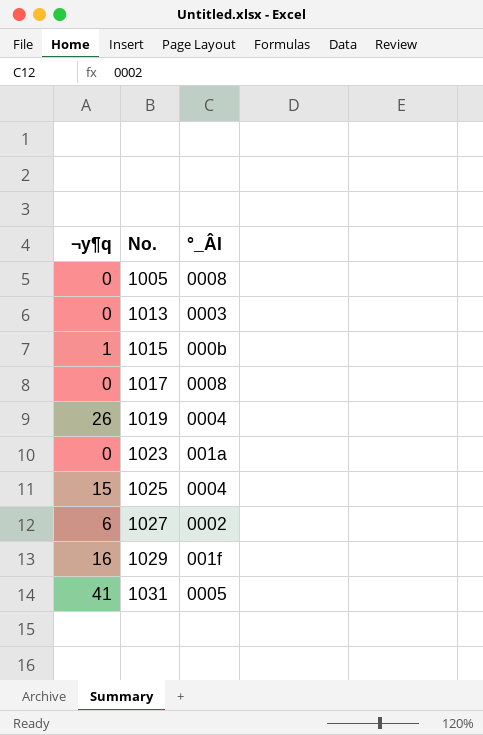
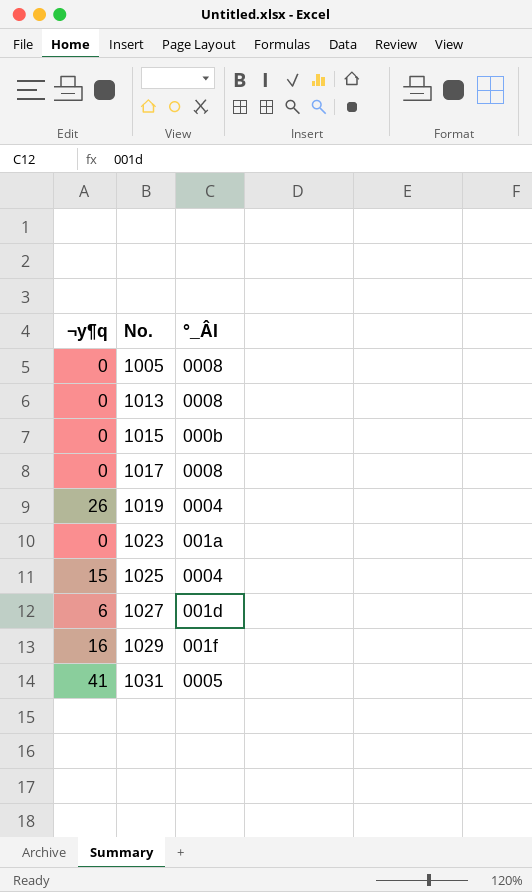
1013 | °_ÂI: 0003 -> 0008
1015 | ¬y¶q: 1 -> 0
1027 | °_ÂI: 0002 -> 001d

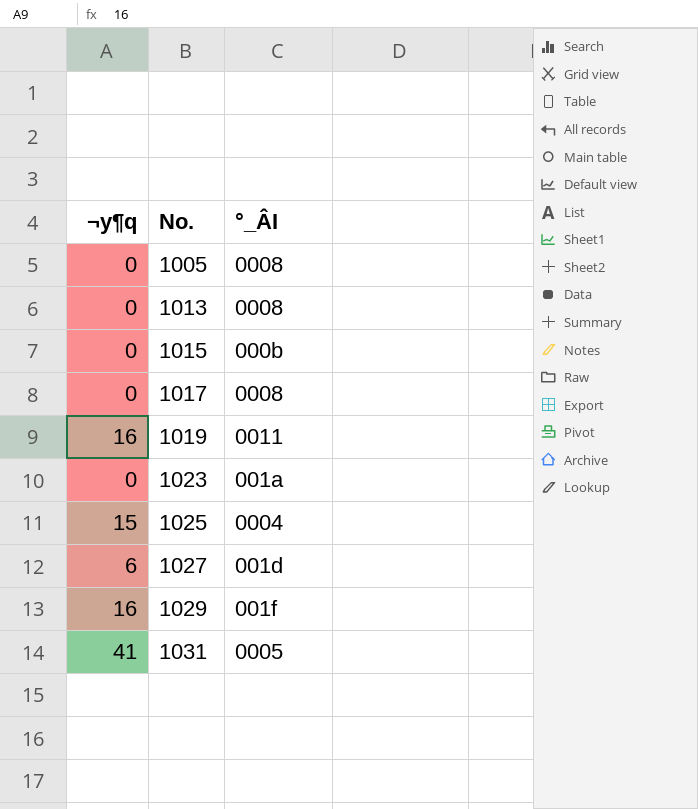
1019 | ¬y¶q: 26 -> 16
1019 | °_ÂI: 0004 -> 0011

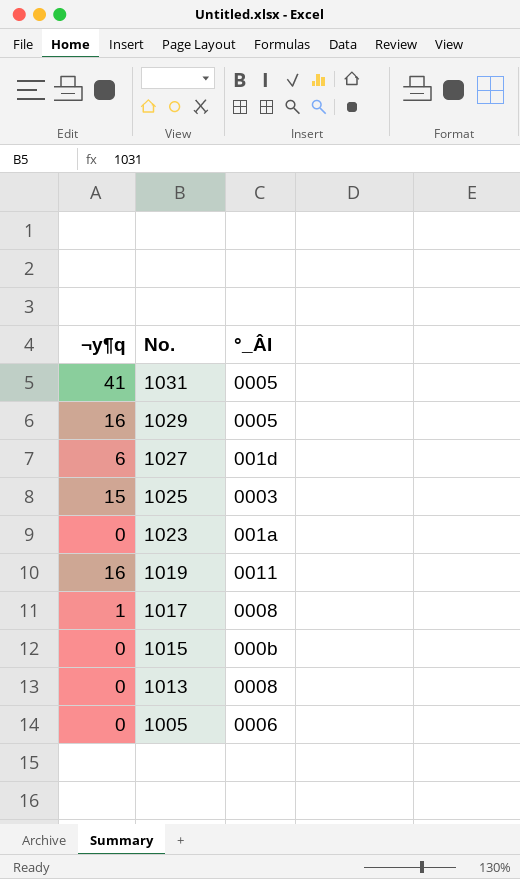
row order: No. ascending -> No. descending
1029 | °_ÂI: 001f -> 0005
1025 | °_ÂI: 0004 -> 0003
1017 | ¬y¶q: 0 -> 1
1005 | °_ÂI: 0008 -> 0006

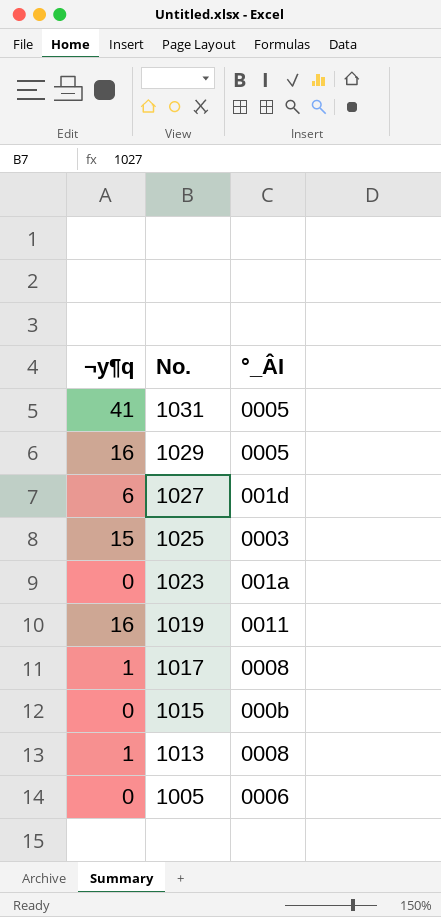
1013 | ¬y¶q: 0 -> 1

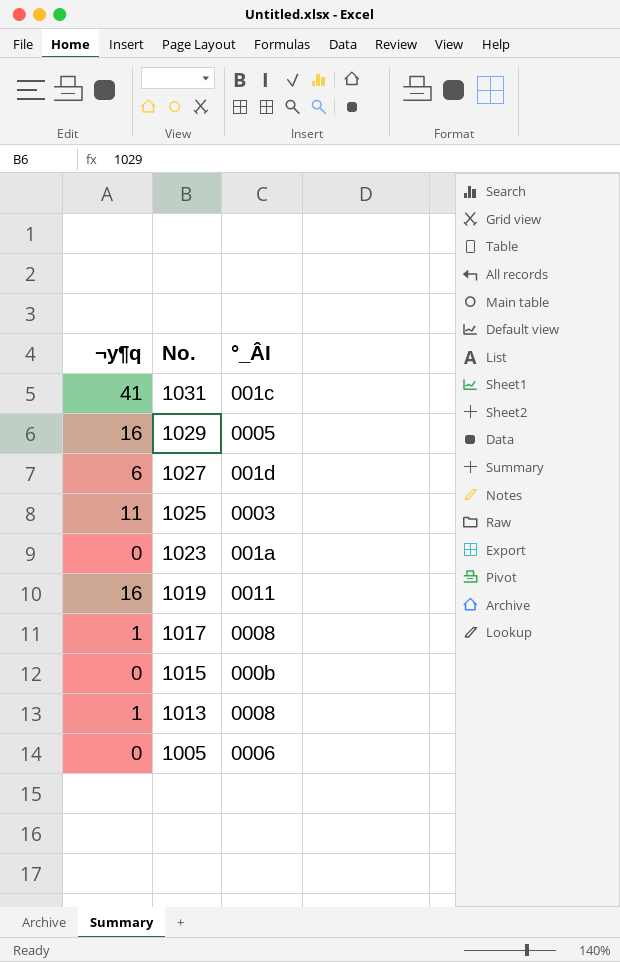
1031 | °_ÂI: 0005 -> 001c
1025 | ¬y¶q: 15 -> 11

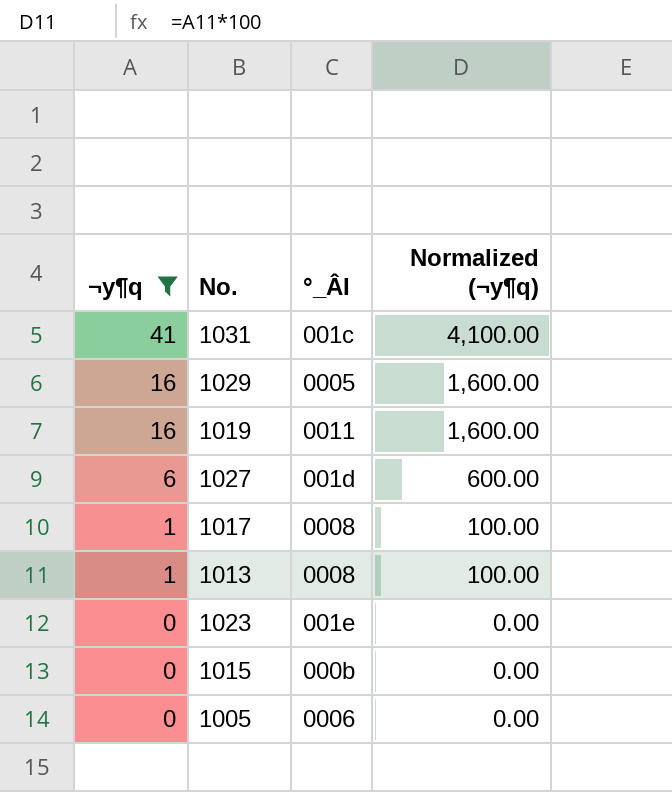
filter: none -> ¬y¶q != 11
row order: No. descending -> ¬y¶q descending
column Normalized (¬y¶q) | formula: none -> [¬y¶q] * 100
1023 | °_ÂI: 001a -> 001e

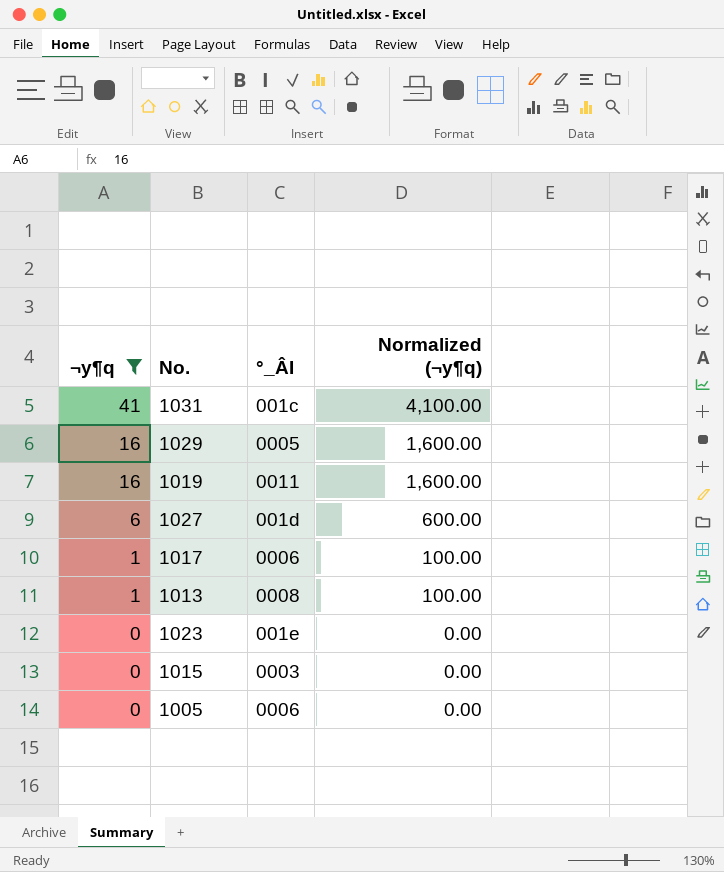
1017 | °_ÂI: 0008 -> 0006
1015 | °_ÂI: 000b -> 0003

